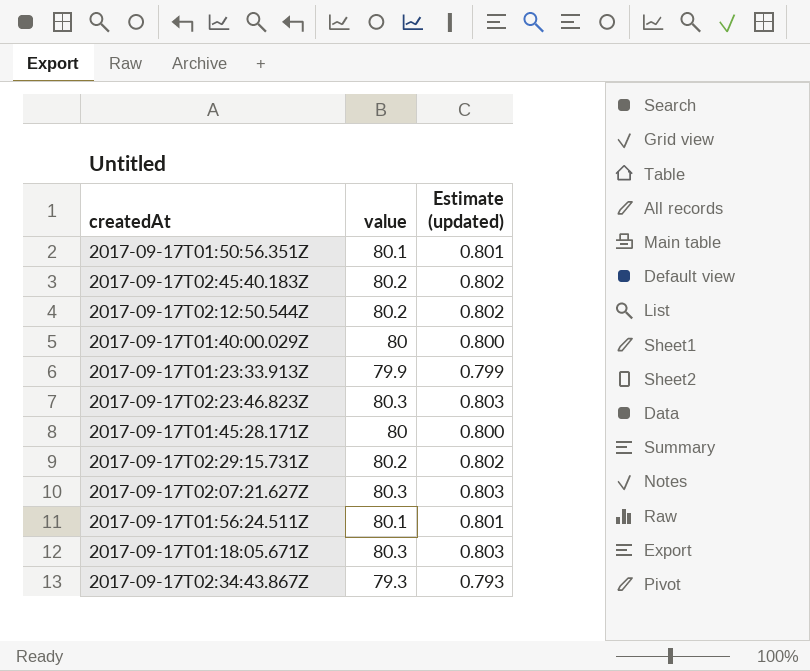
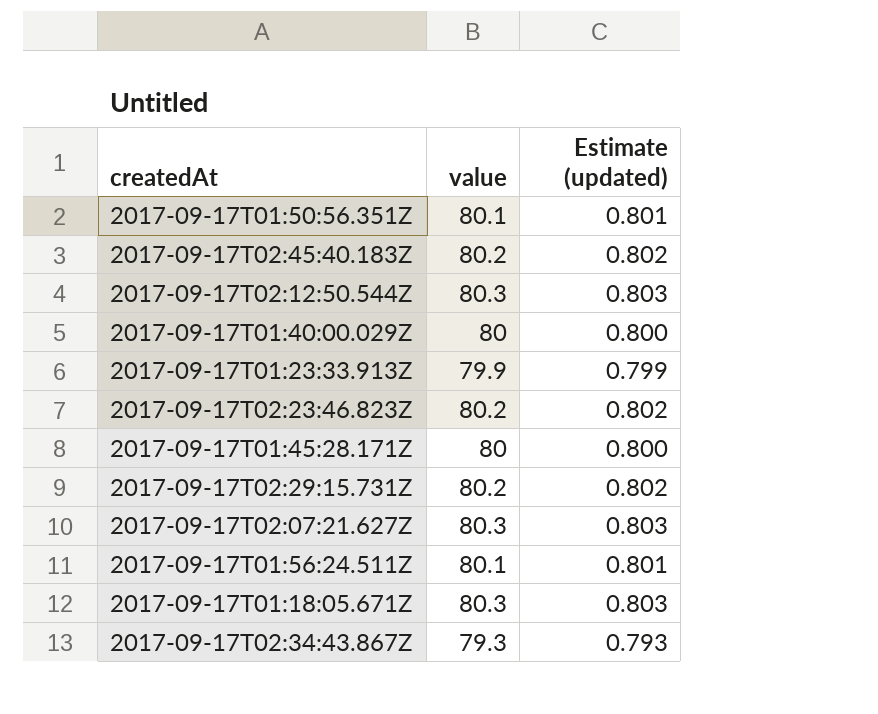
2017-09-17T02:12:50.544Z | value: 80.2 -> 80.3
2017-09-17T02:12:50.544Z | Estimate (updated): 0.802 -> 0.803
2017-09-17T02:23:46.823Z | value: 80.3 -> 80.2
2017-09-17T02:23:46.823Z | Estimate (updated): 0.803 -> 0.802

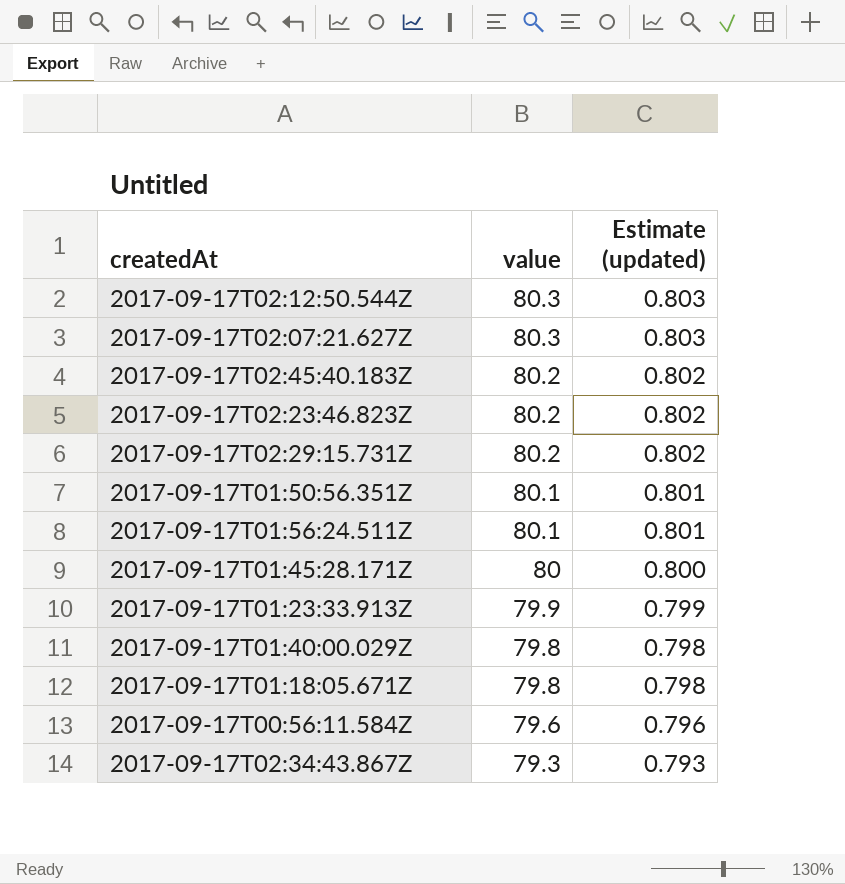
row order: none -> value descending
2017-09-17T01:40:00.029Z | value: 80 -> 79.8
2017-09-17T01:40:00.029Z | Estimate (updated): 0.800 -> 0.798
2017-09-17T01:18:05.671Z | value: 80.3 -> 79.8
2017-09-17T01:18:05.671Z | Estimate (updated): 0.803 -> 0.798
row 2017-09-17T00:56:11.584Z: none -> 79.6 | 0.796

